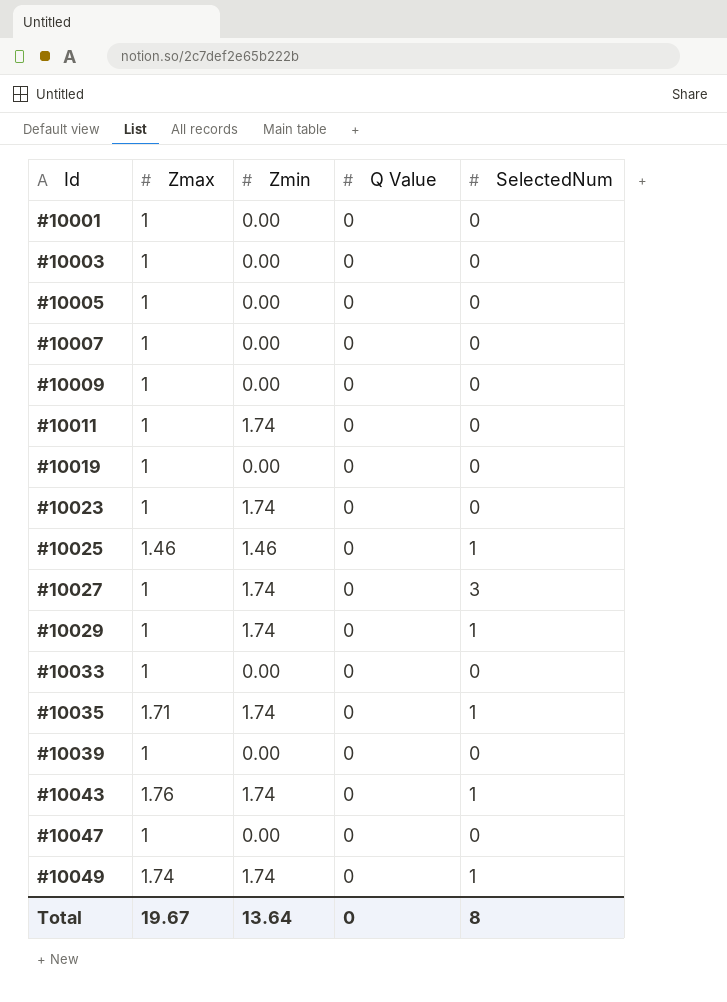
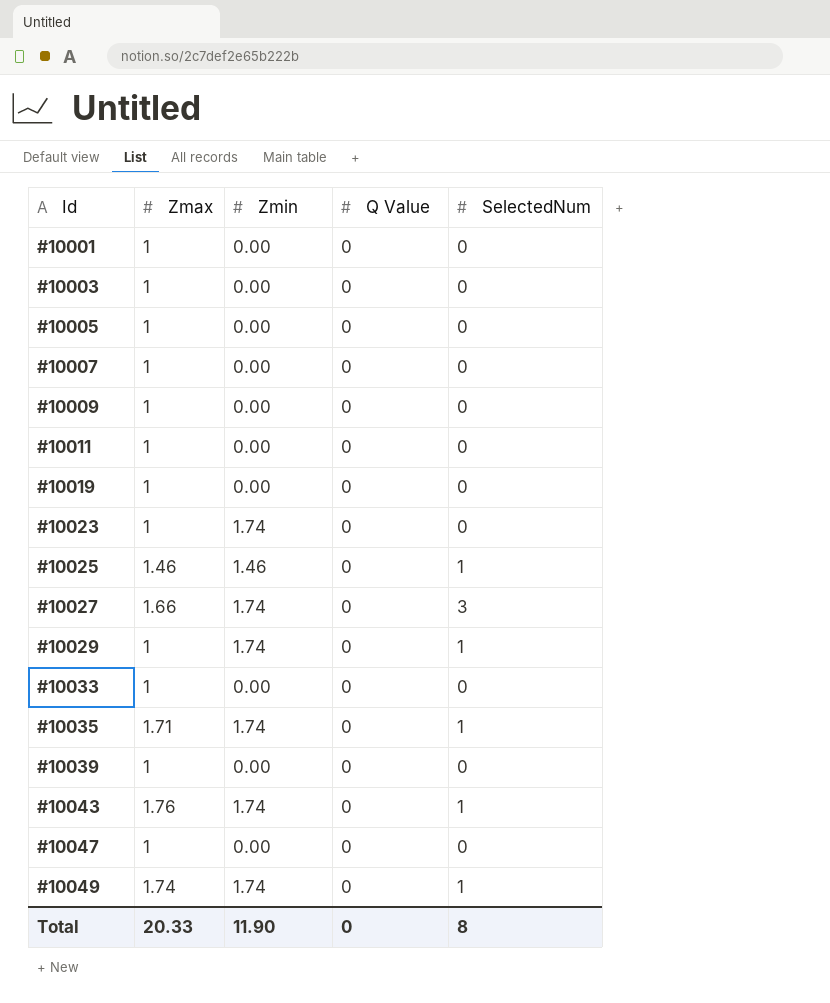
#10011 | Zmin: 1.74 -> 0.00
#10027 | Zmax: 1 -> 1.66
Total | Zmax: 19.67 -> 20.33
Total | Zmin: 13.64 -> 11.90

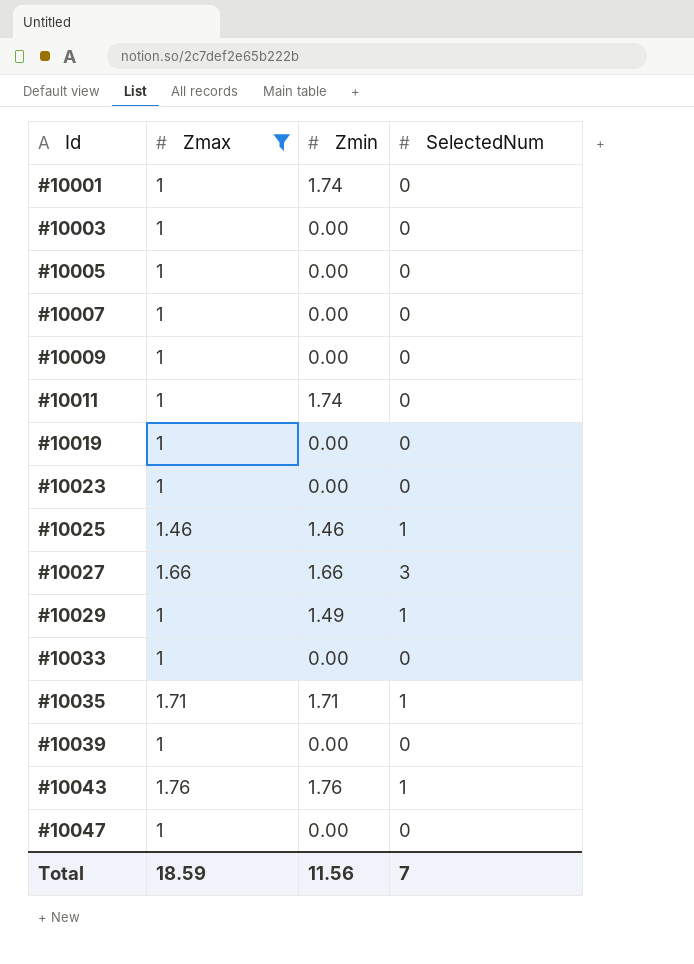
filter: none -> Zmax != 1.74
column Q Value | position: 4 -> none
#10001 | Zmin: 0.00 -> 1.74
#10011 | Zmin: 0.00 -> 1.74
#10023 | Zmin: 1.74 -> 0.00
#10027 | Zmin: 1.74 -> 1.66
#10029 | Zmin: 1.74 -> 1.49
#10035 | Zmin: 1.74 -> 1.71
#10043 | Zmin: 1.74 -> 1.76
Total | Zmax: 20.33 -> 18.59
Total | Zmin: 11.90 -> 11.56
Total | SelectedNum: 8 -> 7

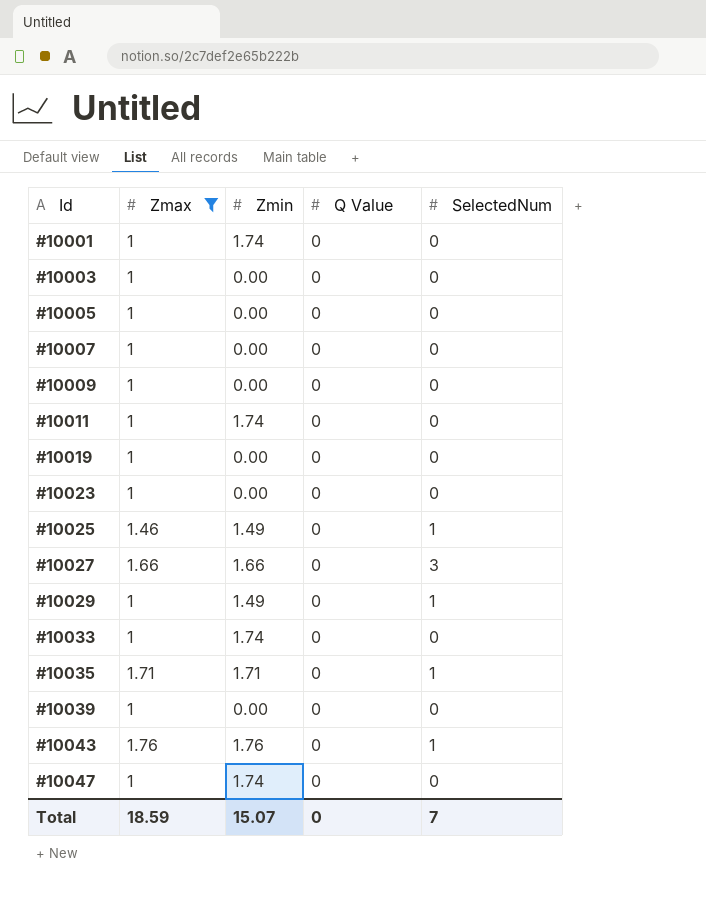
column Q Value | position: none -> 4
#10025 | Zmin: 1.46 -> 1.49
#10033 | Zmin: 0.00 -> 1.74
#10047 | Zmin: 0.00 -> 1.74
Total | Zmin: 11.56 -> 15.07

